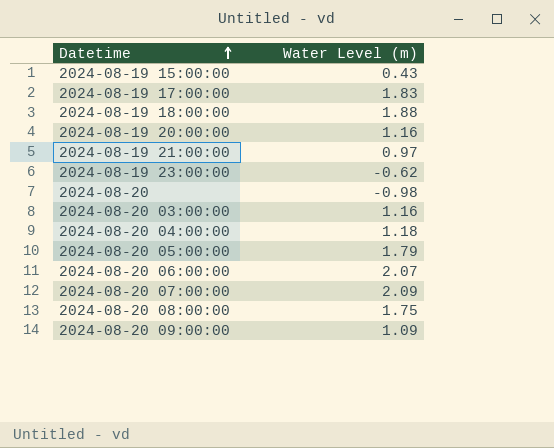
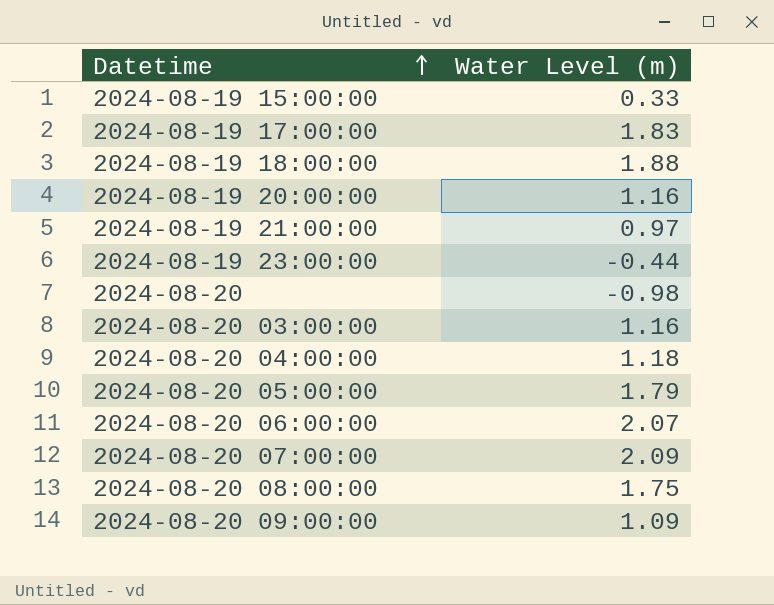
2024-08-19 15:00:00 | Water Level (m): 0.43 -> 0.33
2024-08-19 23:00:00 | Water Level (m): -0.62 -> -0.44

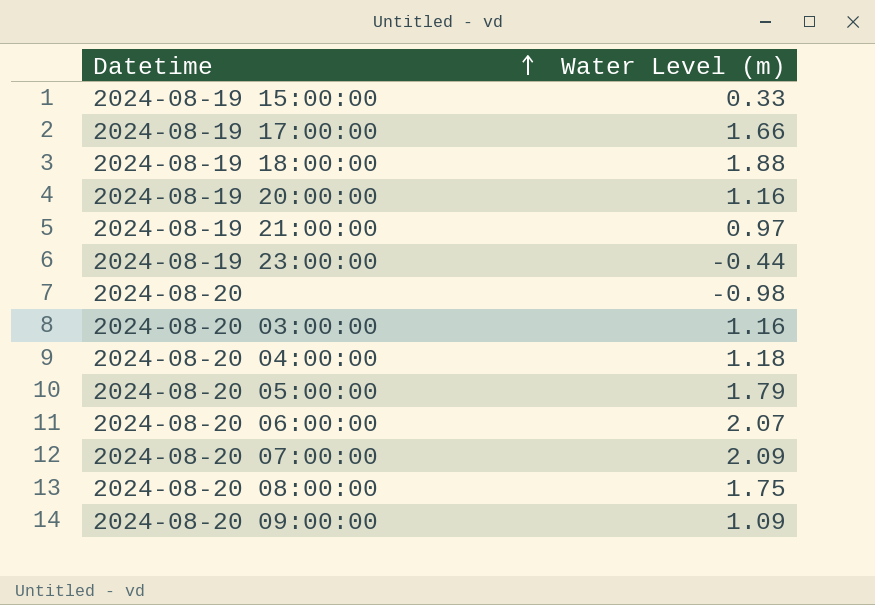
2024-08-19 17:00:00 | Water Level (m): 1.83 -> 1.66

